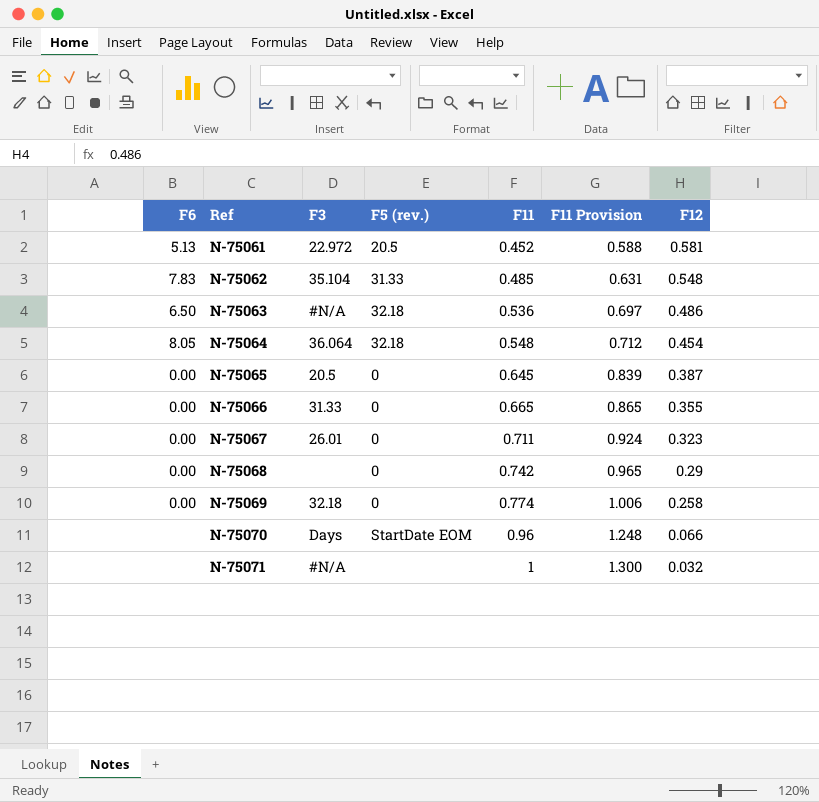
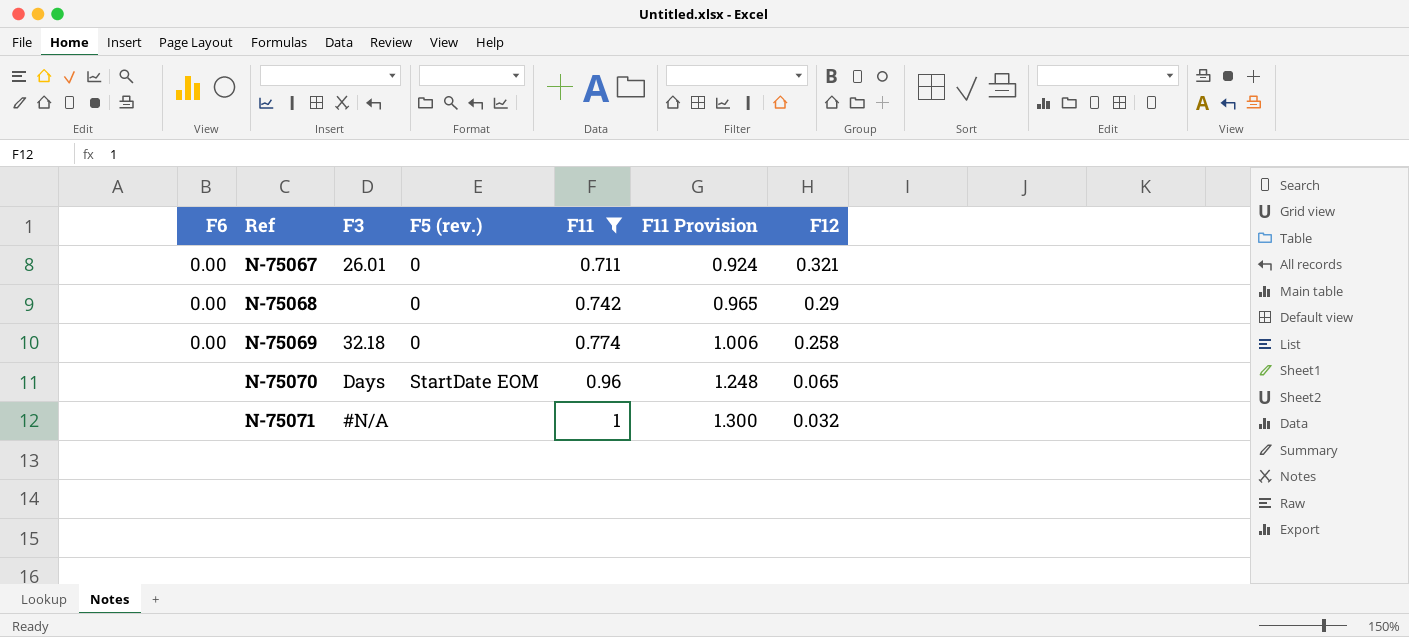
filter: none -> F11 >= 0.711
N-75067 | F12: 0.323 -> 0.321
N-75070 | F12: 0.066 -> 0.065

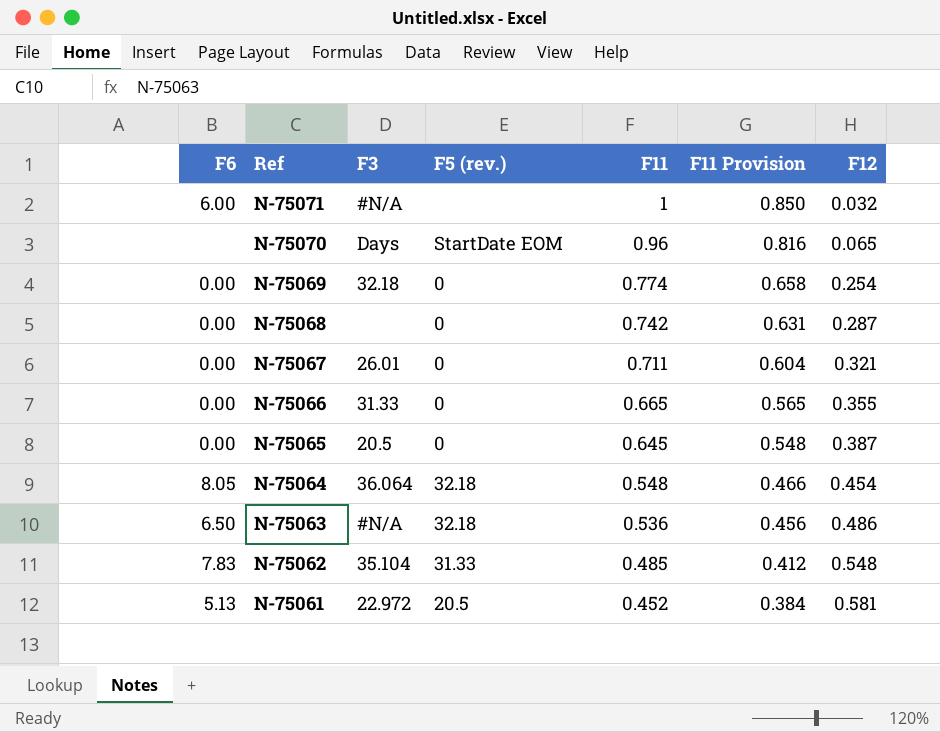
filter: F11 >= 0.711 -> none
row order: Ref ascending -> Ref descending
column F11 Provision | formula: [F11] * 1.3 -> [F11] * 0.85
N-75071 | F6: none -> 6.00
N-75069 | F12: 0.258 -> 0.254
N-75068 | F12: 0.29 -> 0.287

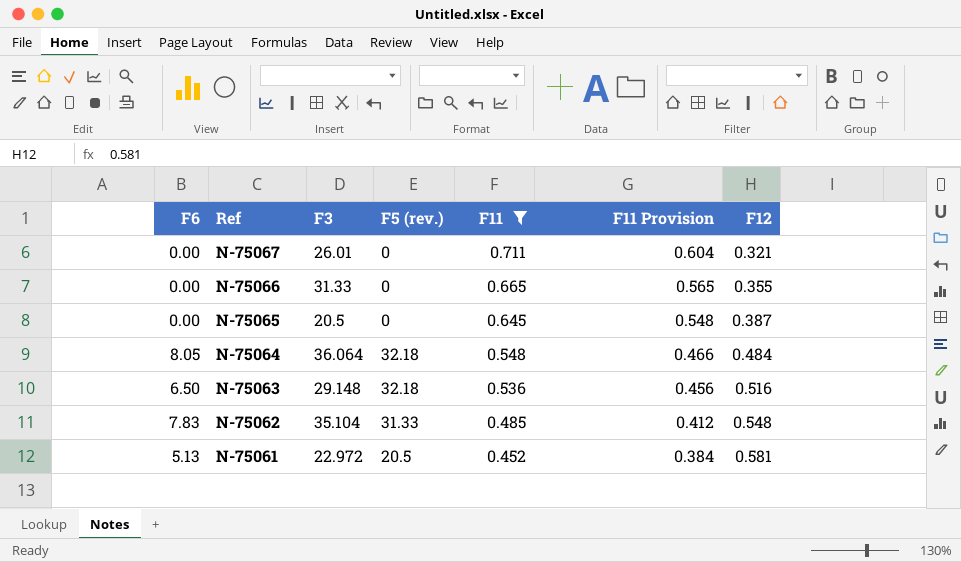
filter: none -> F11 <= 0.711
N-75064 | F12: 0.454 -> 0.484
N-75063 | F3: #N/A -> 29.148
N-75063 | F12: 0.486 -> 0.516

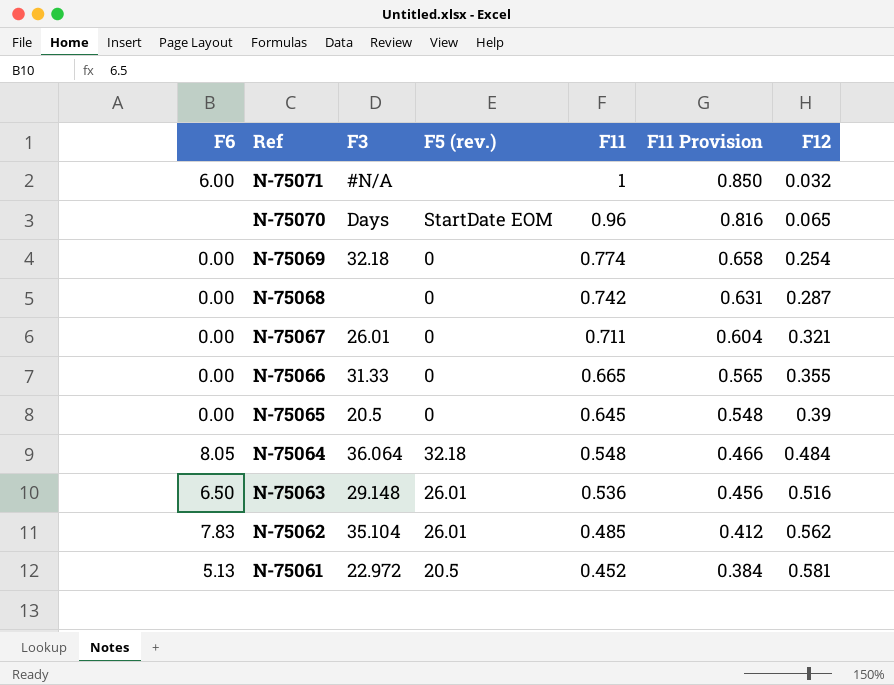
filter: F11 <= 0.711 -> none
N-75065 | F12: 0.387 -> 0.39
N-75063 | F5 (rev.): 32.18 -> 26.01
N-75062 | F5 (rev.): 31.33 -> 26.01
N-75062 | F12: 0.548 -> 0.562

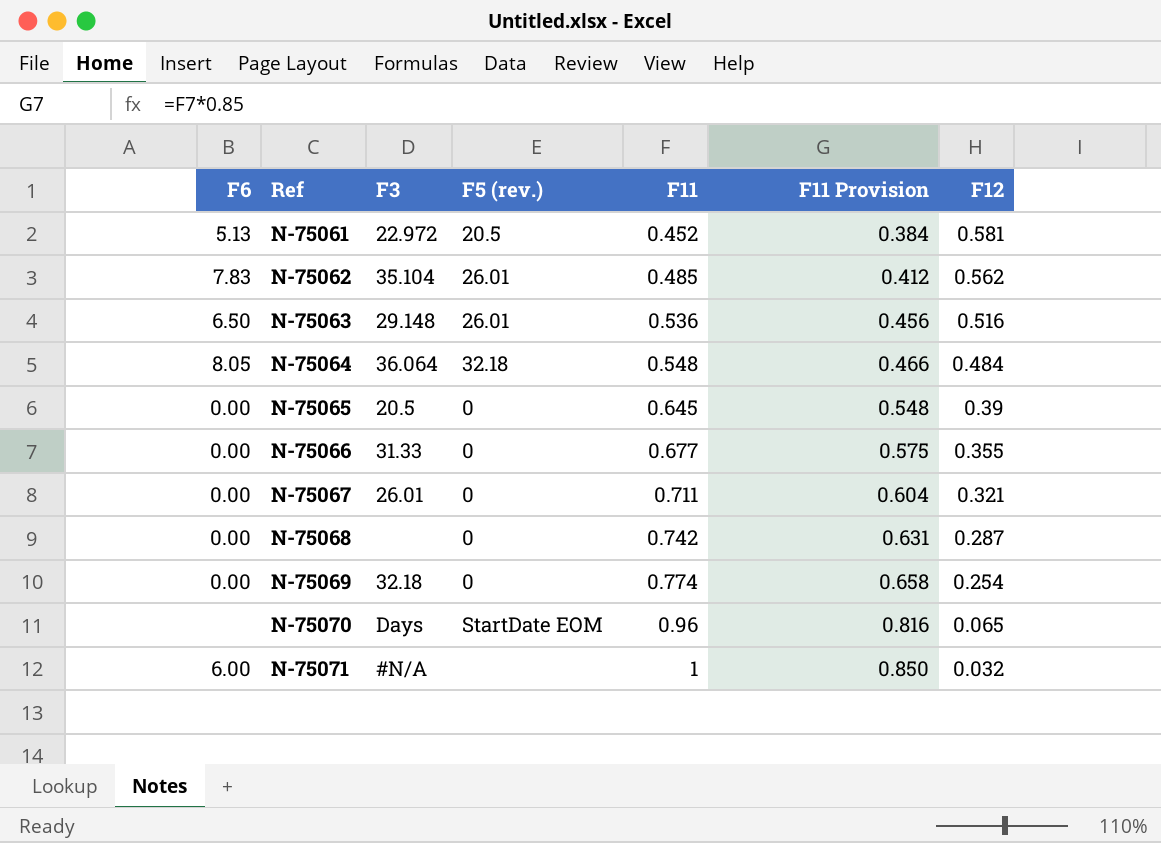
row order: Ref descending -> Ref ascending
N-75066 | F11: 0.665 -> 0.677
N-75066 | F11 Provision: 0.565 -> 0.575

